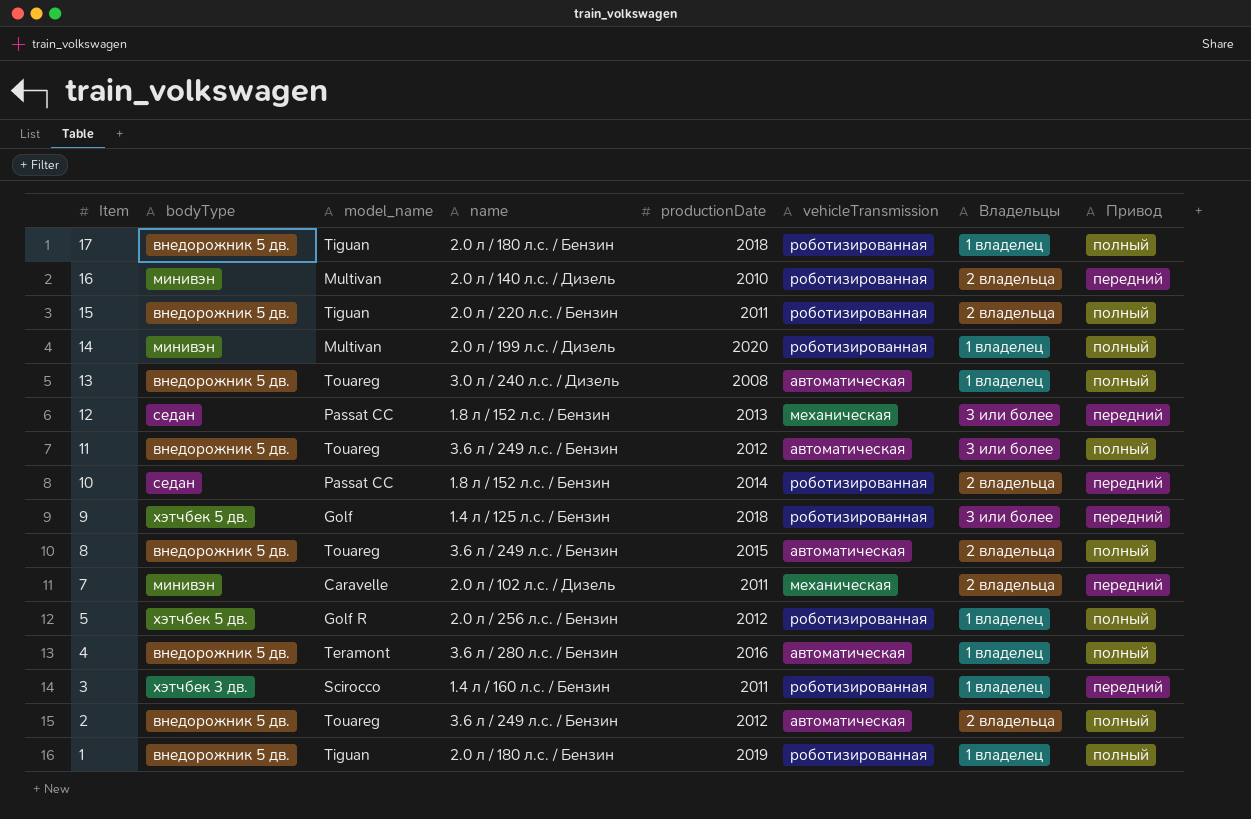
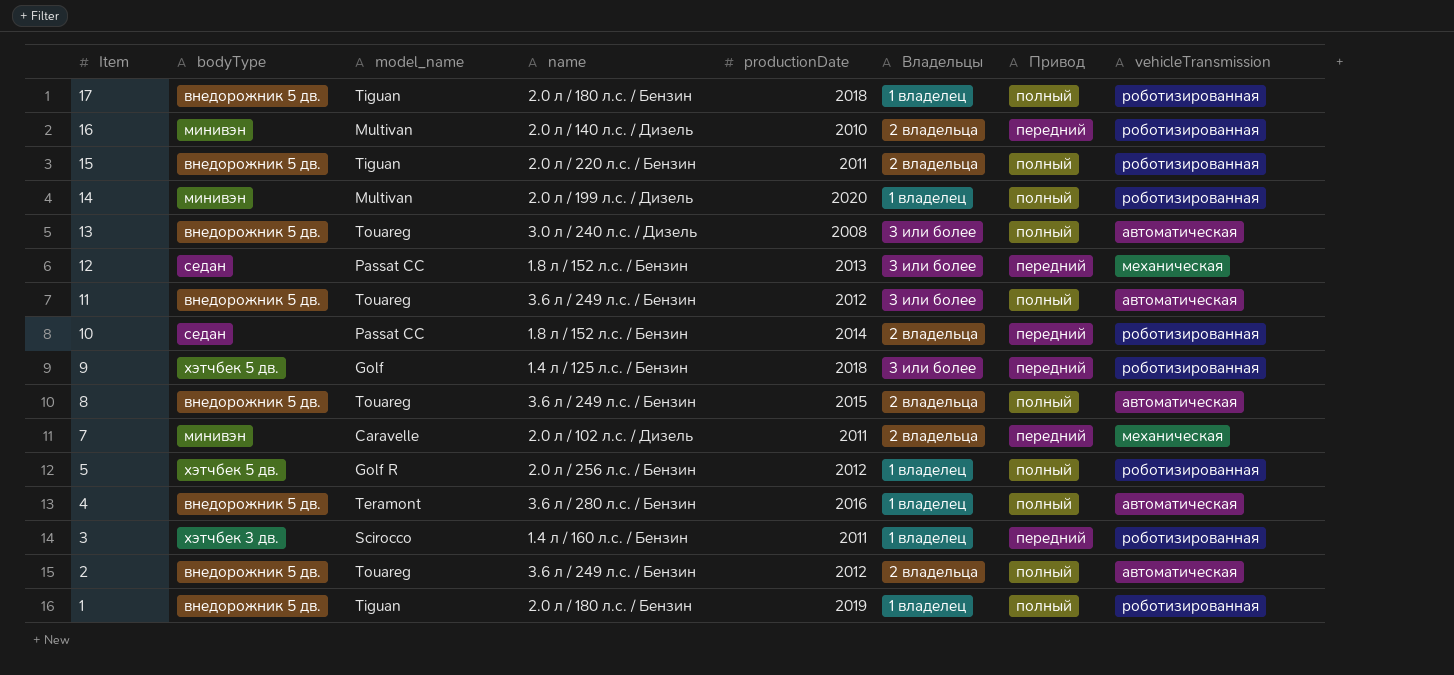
column vehicleTransmission | position: 6 -> 8
13 | Владельцы: 1 владелец -> 3 или более

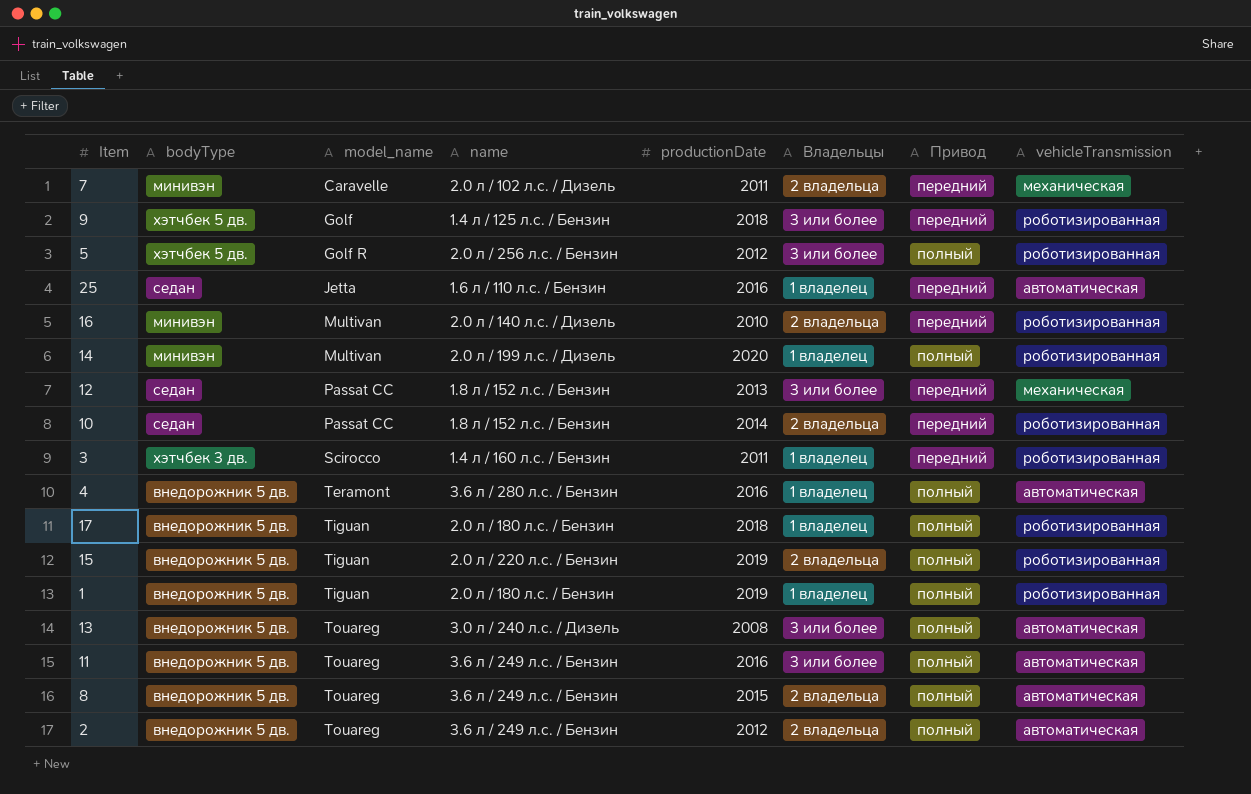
row order: Item descending -> model_name ascending
5 | Владельцы: 1 владелец -> 3 или более
row 25: none -> седан | Jetta | 1.6 л / 110 л.с. / Бензин | 2016 | 1 владелец | передний | автоматическая
15 | productionDate: 2011 -> 2019
11 | productionDate: 2012 -> 2016

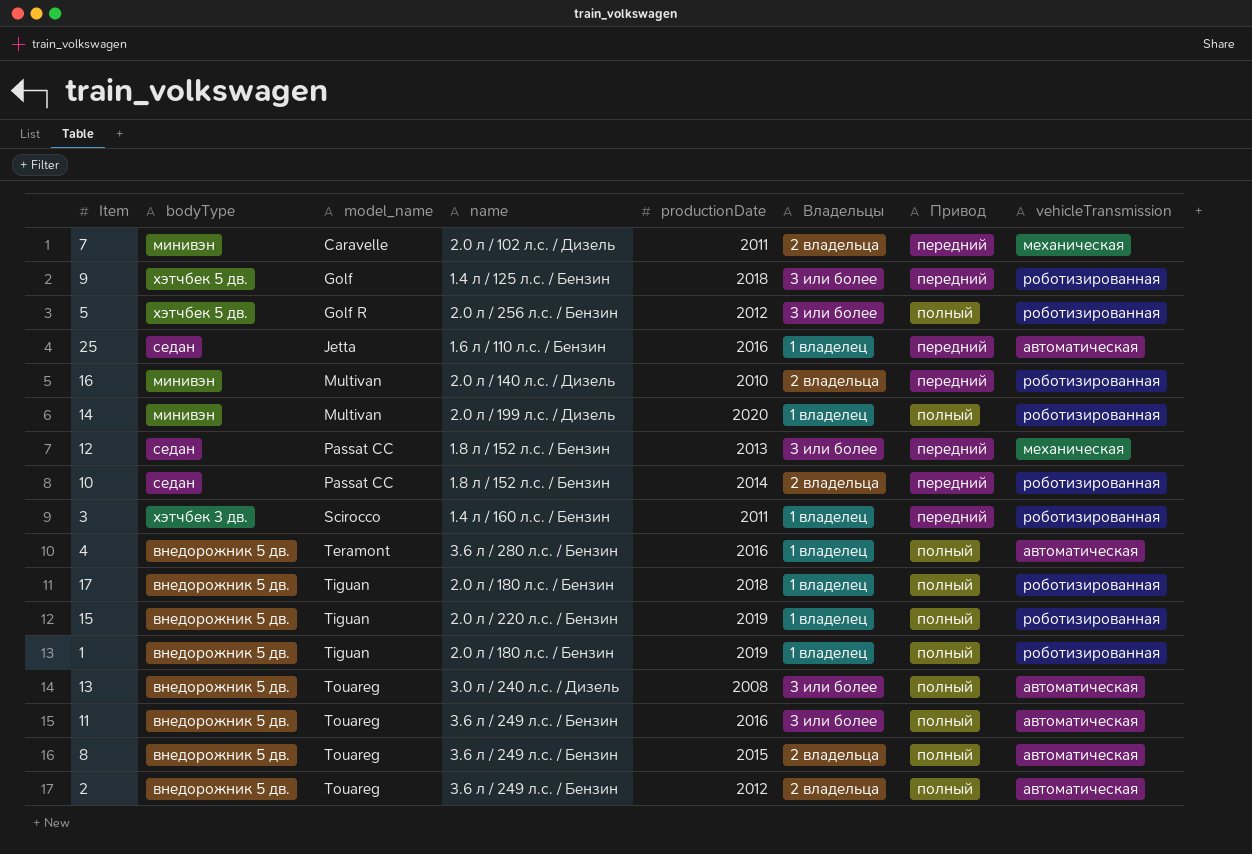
15 | Владельцы: 2 владельца -> 1 владелец

